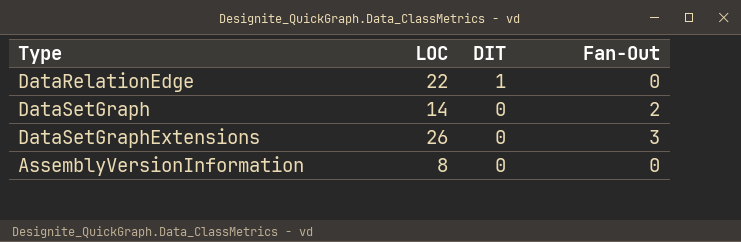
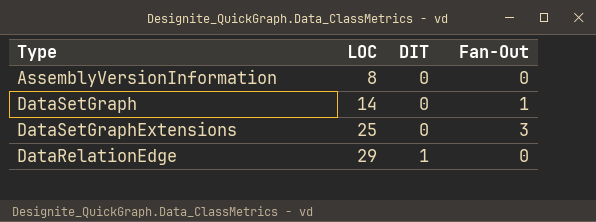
row order: DIT descending -> LOC ascending
DataSetGraph | Fan-Out: 2 -> 1
DataSetGraphExtensions | LOC: 26 -> 25
DataRelationEdge | LOC: 22 -> 29

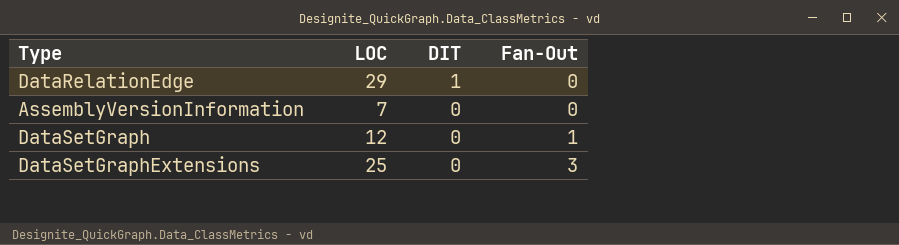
row order: LOC ascending -> DIT descending
AssemblyVersionInformation | LOC: 8 -> 7
DataSetGraph | LOC: 14 -> 12

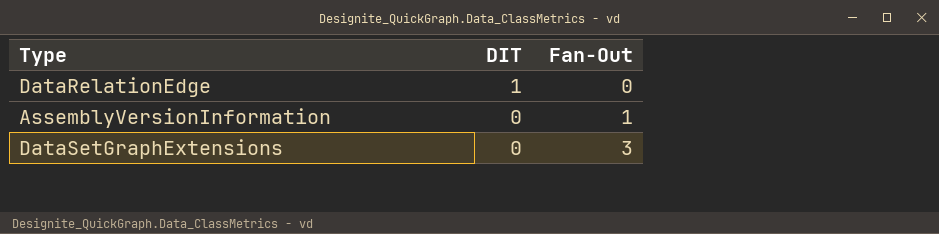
column LOC | position: 2 -> none
row DataSetGraph: 12 | 0 | 1 -> none
AssemblyVersionInformation | Fan-Out: 0 -> 1

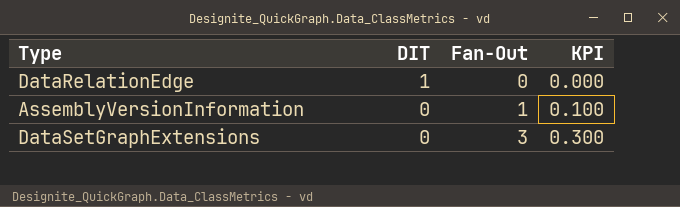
column KPI | formula: none -> [Fan-Out] * 0.1

